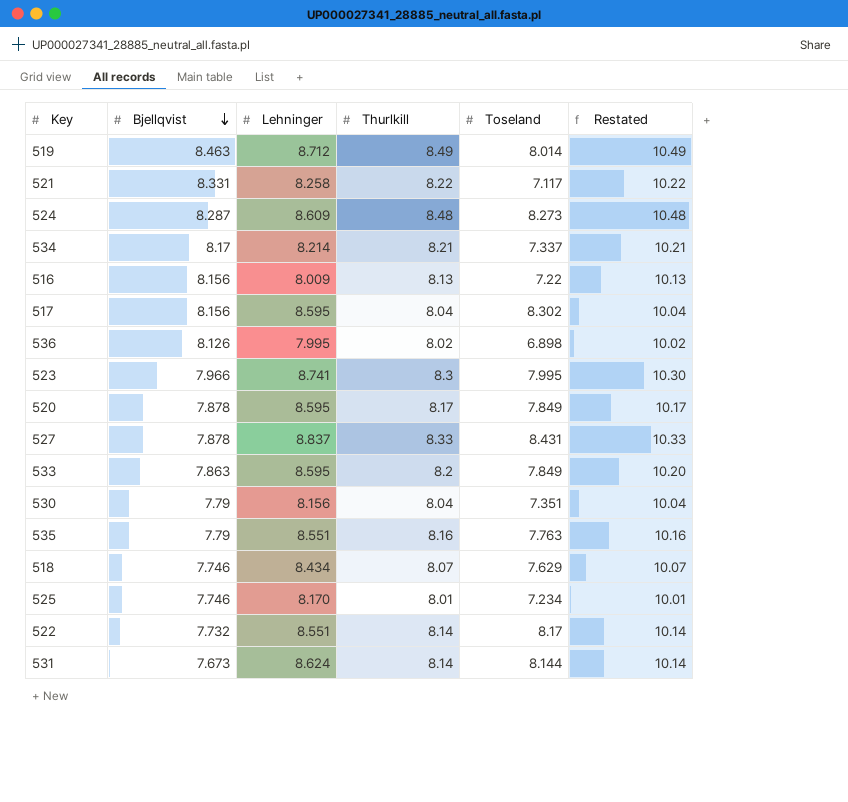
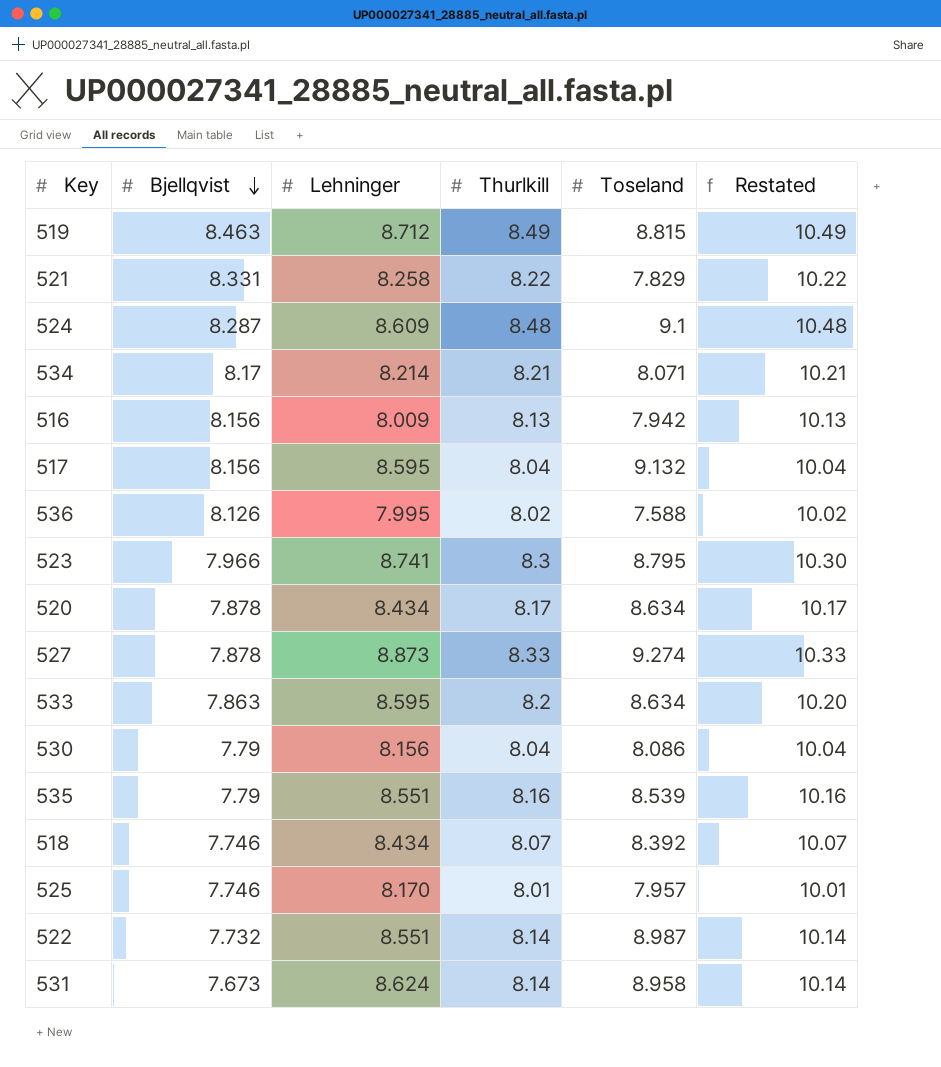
519 | Toseland: 8.014 -> 8.815
521 | Toseland: 7.117 -> 7.829
524 | Toseland: 8.273 -> 9.1
534 | Toseland: 7.337 -> 8.071
516 | Toseland: 7.22 -> 7.942
517 | Toseland: 8.302 -> 9.132
536 | Toseland: 6.898 -> 7.588
523 | Toseland: 7.995 -> 8.795
520 | Lehninger: 8.595 -> 8.434
520 | Toseland: 7.849 -> 8.634
527 | Lehninger: 8.837 -> 8.873
527 | Toseland: 8.431 -> 9.274
533 | Toseland: 7.849 -> 8.634
530 | Toseland: 7.351 -> 8.086
535 | Toseland: 7.763 -> 8.539
518 | Toseland: 7.629 -> 8.392
525 | Toseland: 7.234 -> 7.957
522 | Toseland: 8.17 -> 8.987
531 | Toseland: 8.144 -> 8.958

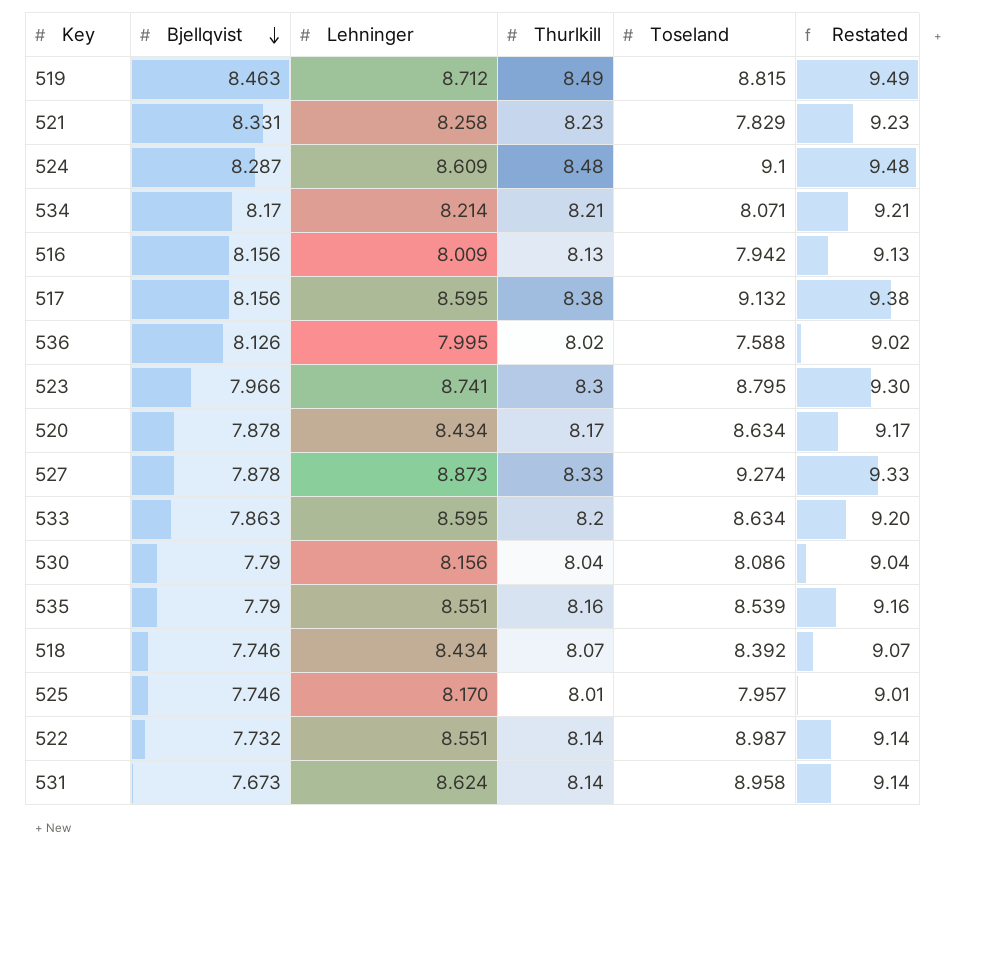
column Restated | formula: [Thurlkill] + 2 -> [Thurlkill] + 1
521 | Thurlkill: 8.22 -> 8.23
517 | Thurlkill: 8.04 -> 8.38

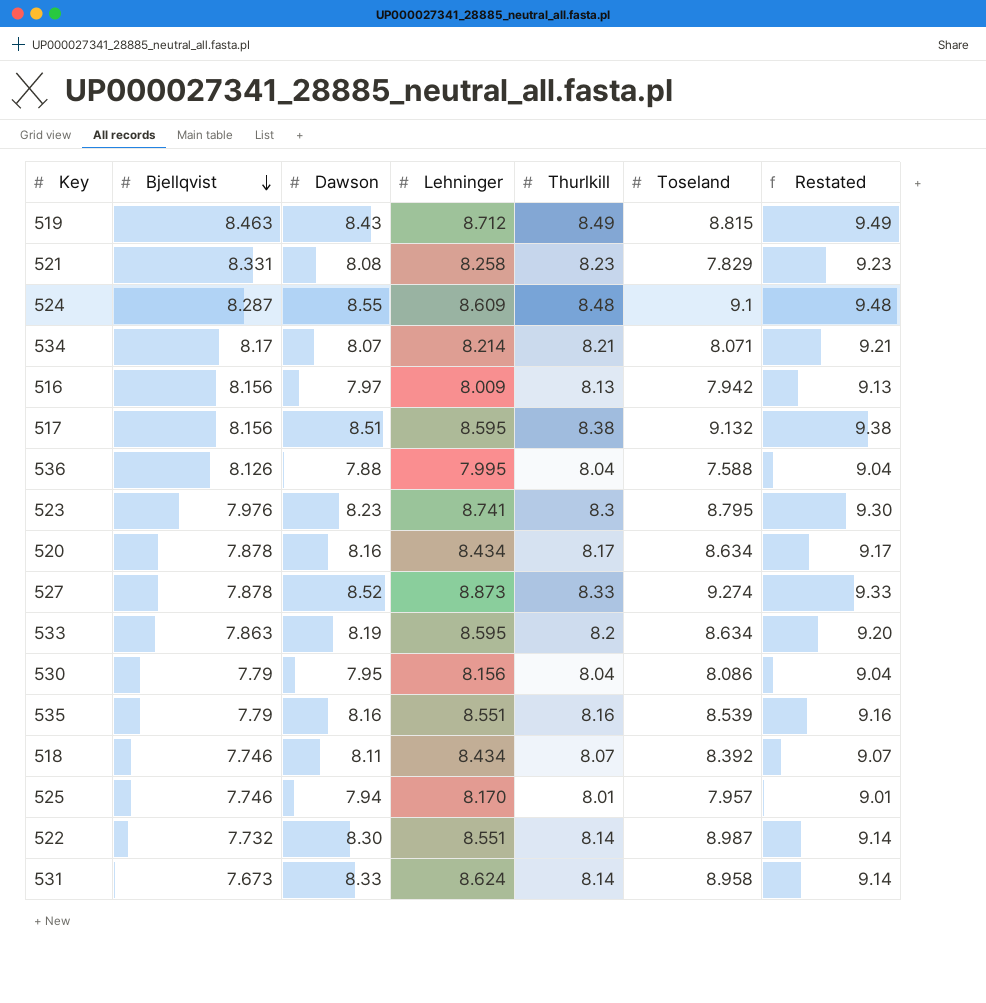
column Dawson | position: none -> 3
536 | Thurlkill: 8.02 -> 8.04
536 | Restated: 9.02 -> 9.04
523 | Bjellqvist: 7.966 -> 7.976

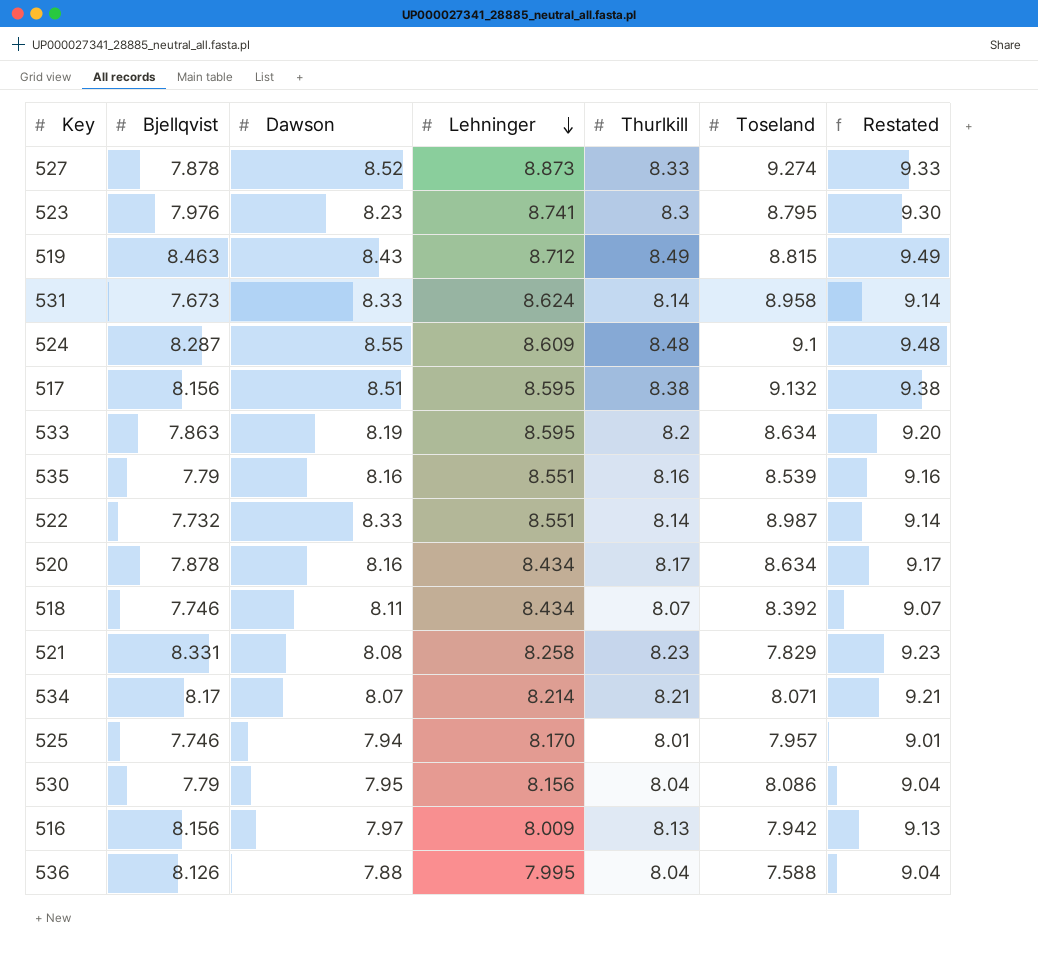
row order: Bjellqvist descending -> Lehninger descending
522 | Dawson: 8.30 -> 8.33

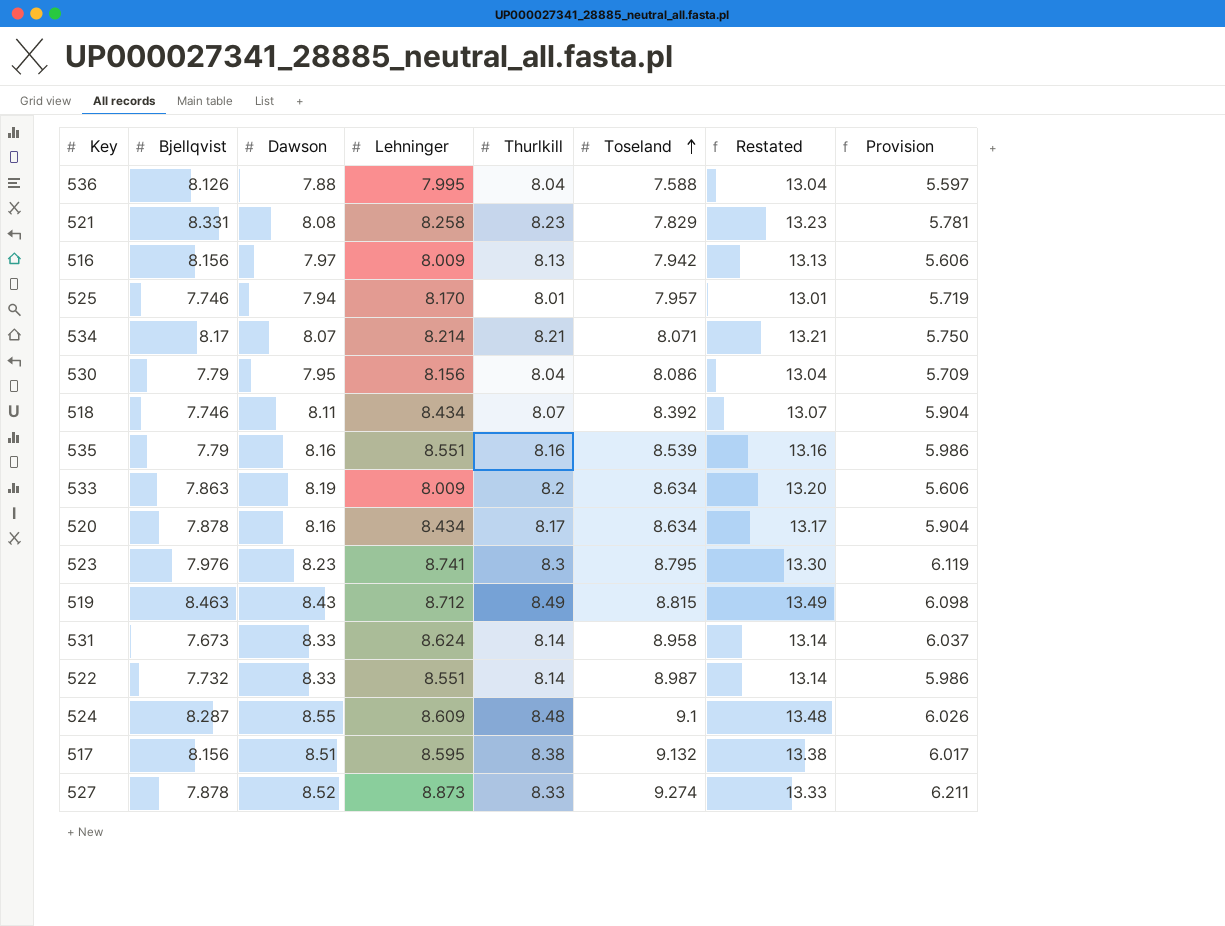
row order: Lehninger descending -> Toseland ascending
column Restated | formula: [Thurlkill] + 1 -> [Thurlkill] + 5
column Provision | formula: none -> [Lehninger] * 0.7
533 | Lehninger: 8.595 -> 8.009

